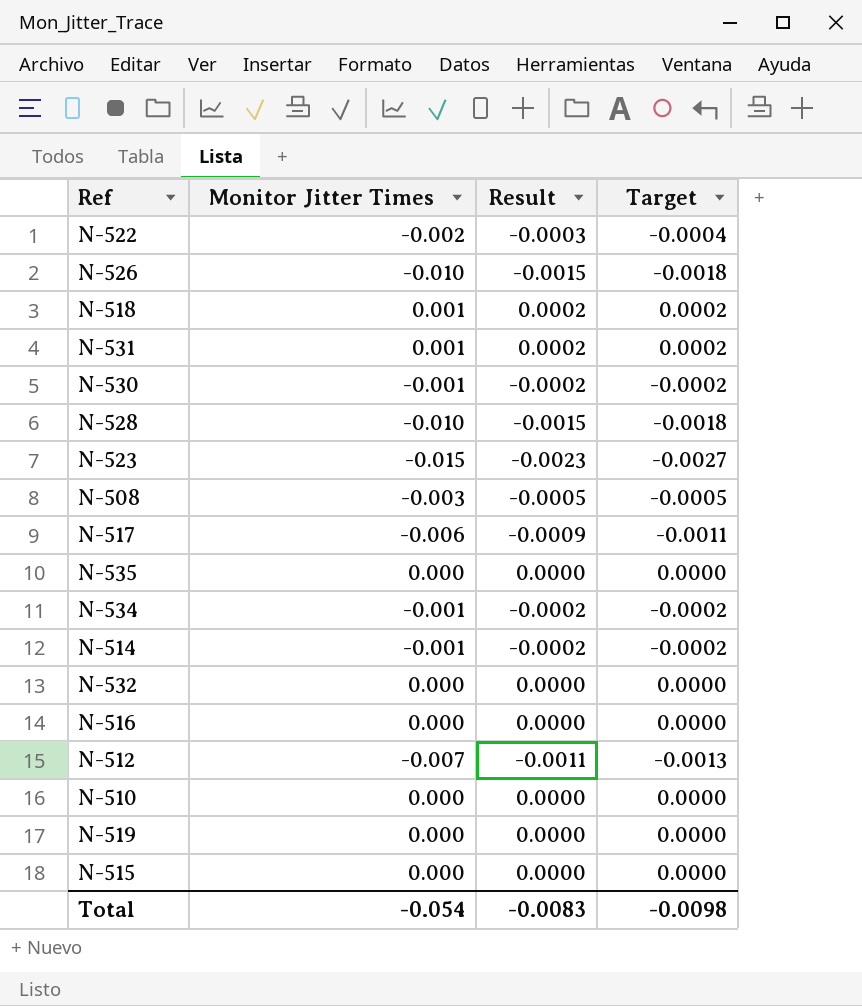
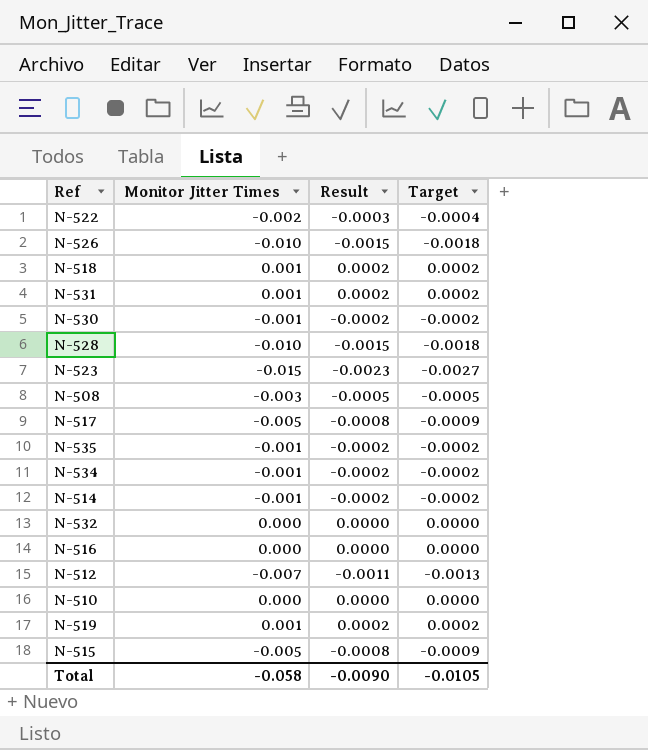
N-517 | Monitor Jitter Times: -0.006 -> -0.005
N-517 | Result: -0.0009 -> -0.0008
N-517 | Target: -0.0011 -> -0.0009
N-535 | Monitor Jitter Times: 0.000 -> -0.001
N-535 | Result: 0.0000 -> -0.0002
N-535 | Target: 0.0000 -> -0.0002
N-519 | Monitor Jitter Times: 0.000 -> 0.001
N-519 | Result: 0.0000 -> 0.0002
N-519 | Target: 0.0000 -> 0.0002
N-515 | Monitor Jitter Times: 0.000 -> -0.005
N-515 | Result: 0.0000 -> -0.0008
N-515 | Target: 0.0000 -> -0.0009
Total | Monitor Jitter Times: -0.054 -> -0.058
Total | Result: -0.0083 -> -0.0090
Total | Target: -0.0098 -> -0.0105

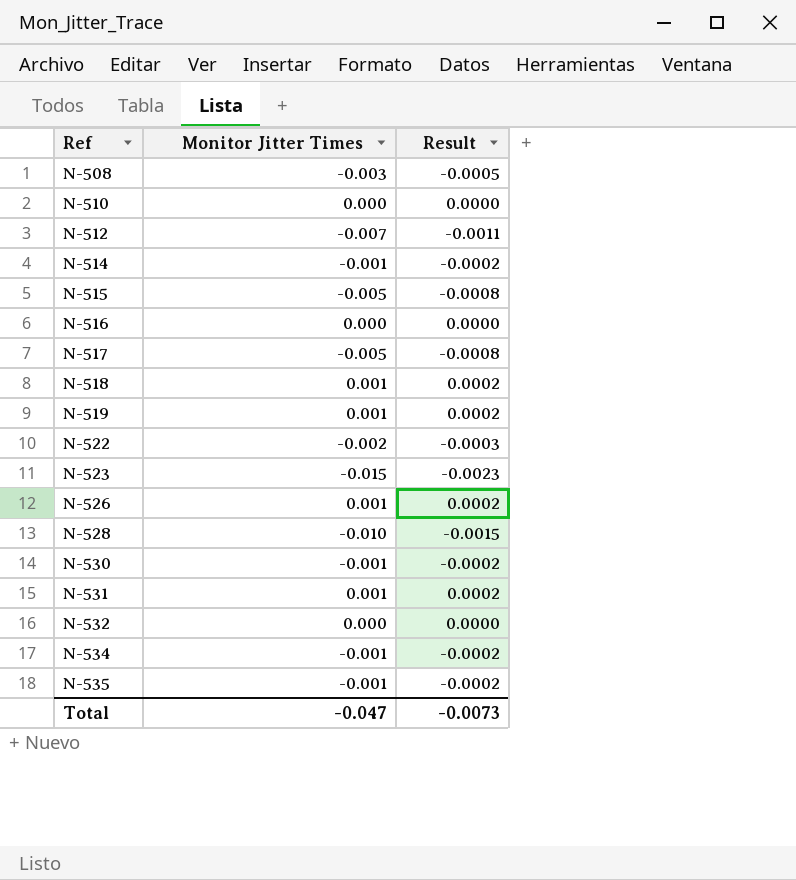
row order: none -> Ref ascending
column Target | formula: [Monitor Jitter Times] * 0.18 -> none
N-526 | Monitor Jitter Times: -0.010 -> 0.001
N-526 | Result: -0.0015 -> 0.0002
Total | Monitor Jitter Times: -0.058 -> -0.047
Total | Result: -0.0090 -> -0.0073

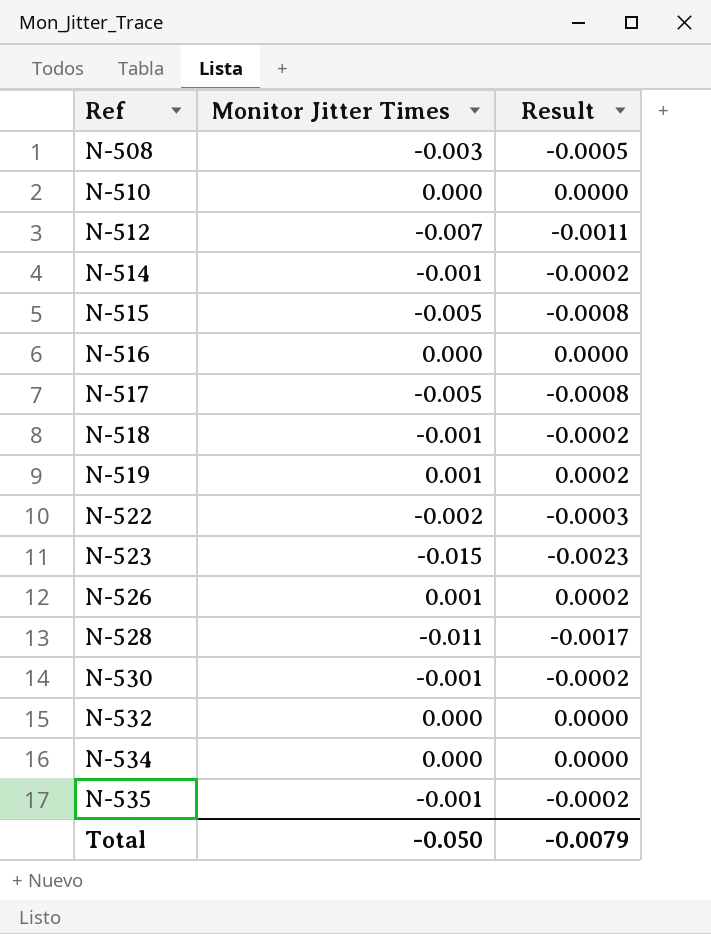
row N-531: 0.001 | 0.0002 -> none
N-518 | Monitor Jitter Times: 0.001 -> -0.001
N-518 | Result: 0.0002 -> -0.0002
N-528 | Monitor Jitter Times: -0.010 -> -0.011
N-528 | Result: -0.0015 -> -0.0017
N-534 | Monitor Jitter Times: -0.001 -> 0.000
N-534 | Result: -0.0002 -> 0.0000
Total | Monitor Jitter Times: -0.047 -> -0.050
Total | Result: -0.0073 -> -0.0079

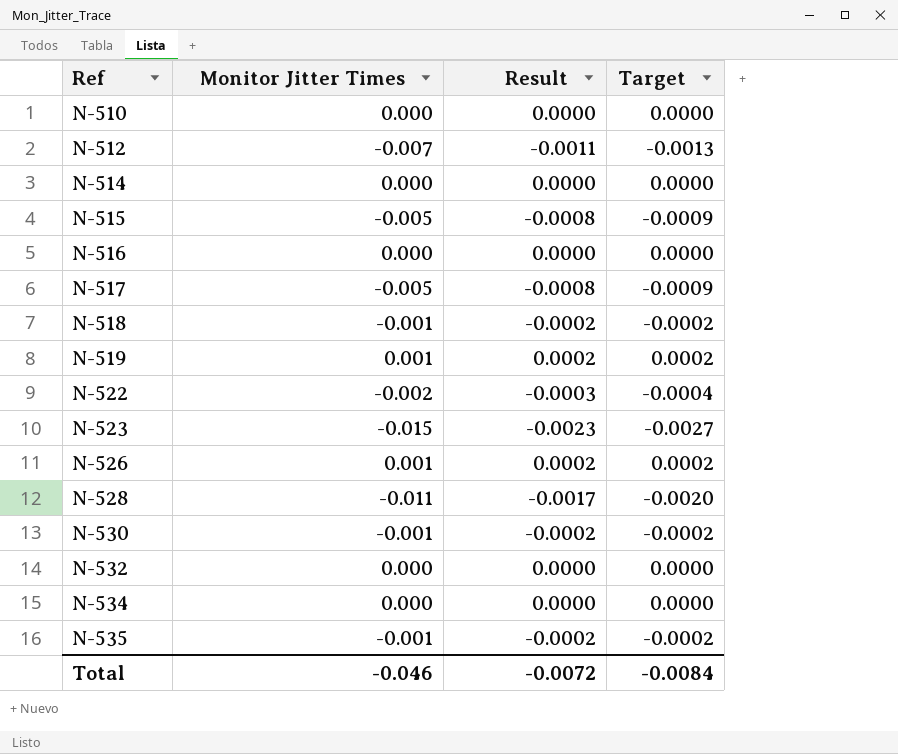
column Target | formula: none -> [Monitor Jitter Times] * 0.18
row N-508: -0.003 | -0.0005 -> none
N-514 | Monitor Jitter Times: -0.001 -> 0.000
N-514 | Result: -0.0002 -> 0.0000
Total | Monitor Jitter Times: -0.050 -> -0.046
Total | Result: -0.0079 -> -0.0072

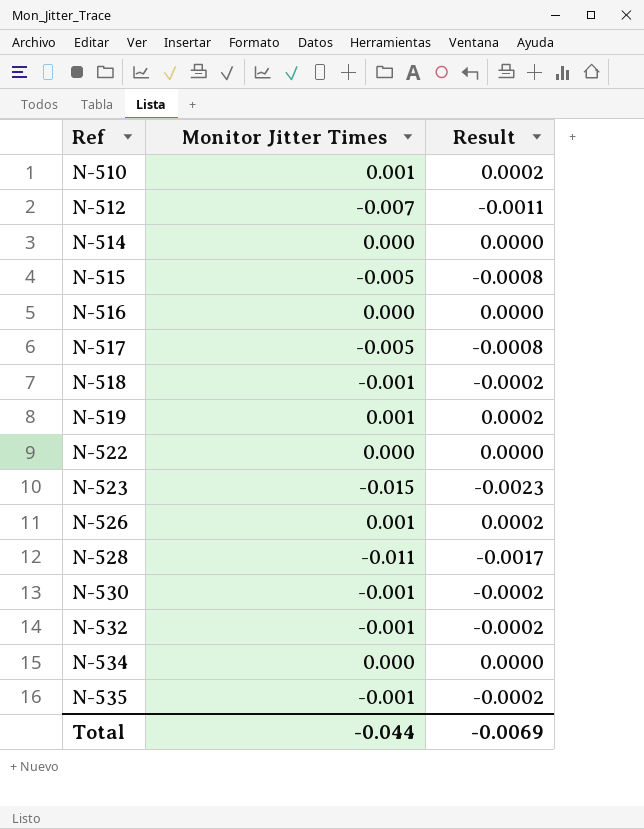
column Target | formula: [Monitor Jitter Times] * 0.18 -> none
N-510 | Monitor Jitter Times: 0.000 -> 0.001
N-510 | Result: 0.0000 -> 0.0002
N-522 | Monitor Jitter Times: -0.002 -> 0.000
N-522 | Result: -0.0003 -> 0.0000
N-532 | Monitor Jitter Times: 0.000 -> -0.001
N-532 | Result: 0.0000 -> -0.0002
Total | Monitor Jitter Times: -0.046 -> -0.044
Total | Result: -0.0072 -> -0.0069

